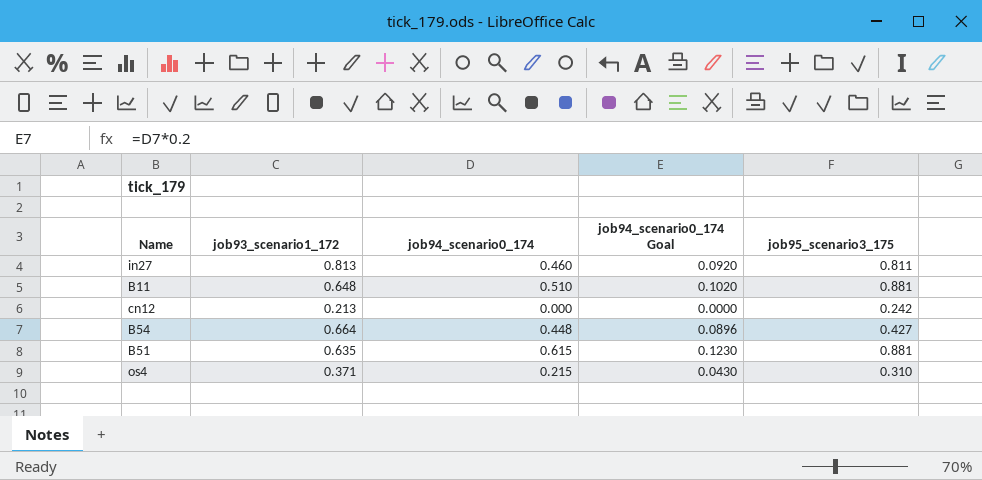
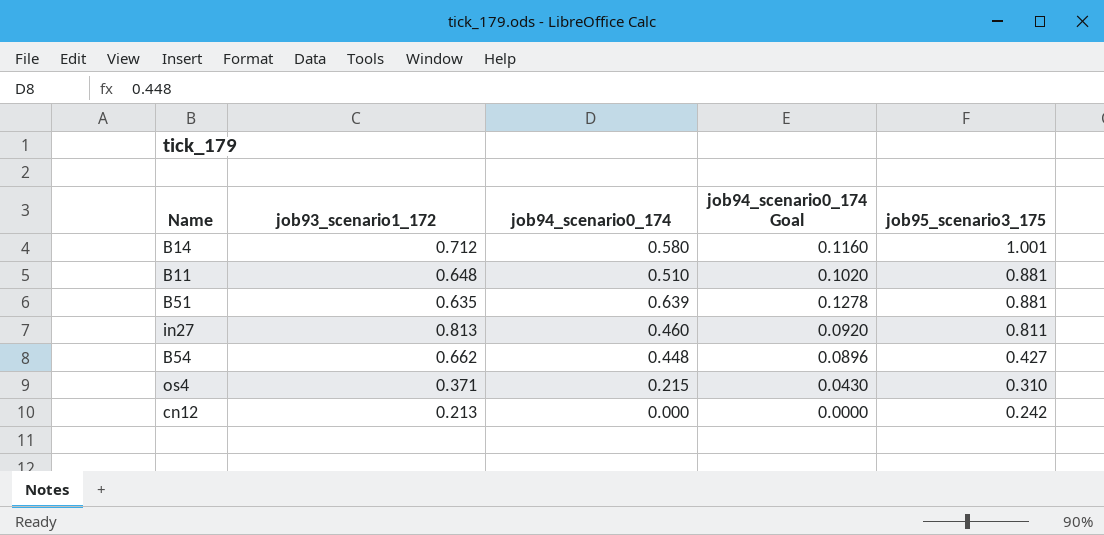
row order: none -> job95_scenario3_175 descending
row B14: none -> 0.712 | 0.580 | 0.1160 | 1.001
B51 | job94_scenario0_174: 0.615 -> 0.639
B51 | job94_scenario0_174 Goal: 0.1230 -> 0.1278
B54 | job93_scenario1_172: 0.664 -> 0.662

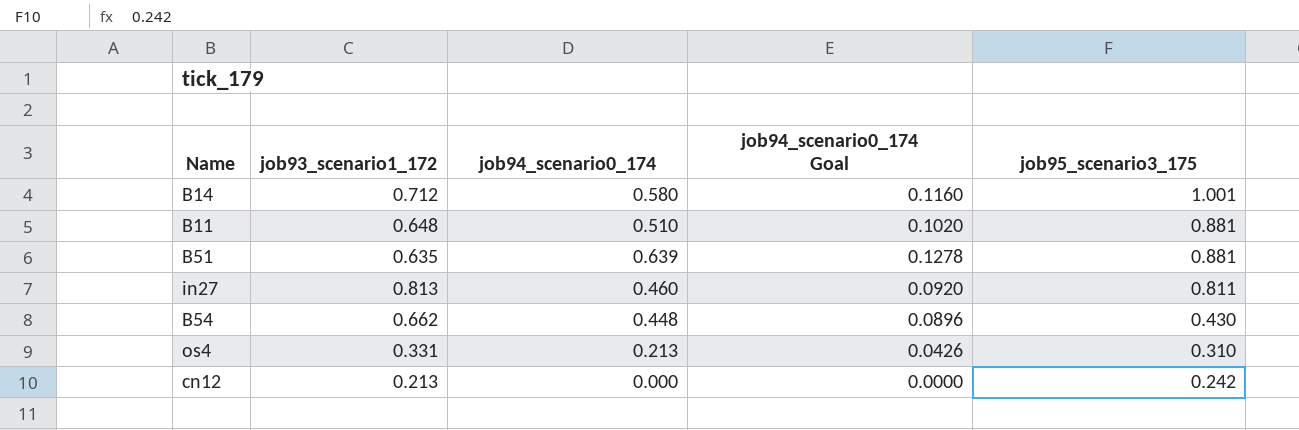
B54 | job95_scenario3_175: 0.427 -> 0.430
os4 | job93_scenario1_172: 0.371 -> 0.331
os4 | job94_scenario0_174: 0.215 -> 0.213
os4 | job94_scenario0_174 Goal: 0.0430 -> 0.0426

